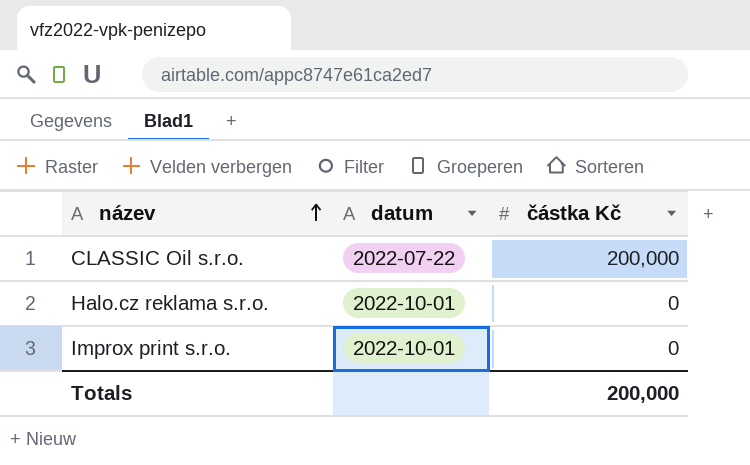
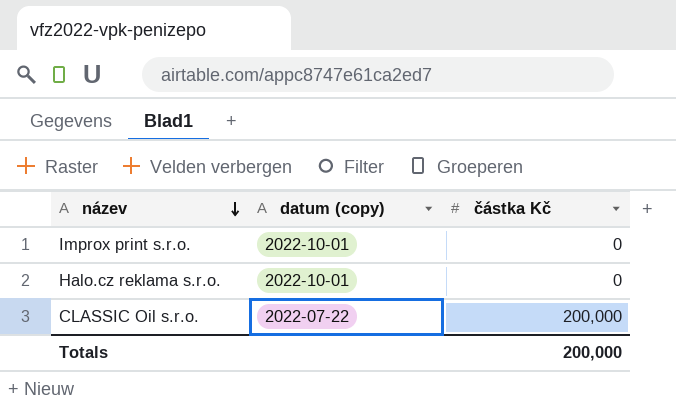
row order: název ascending -> název descending
column name: datum -> datum (copy)

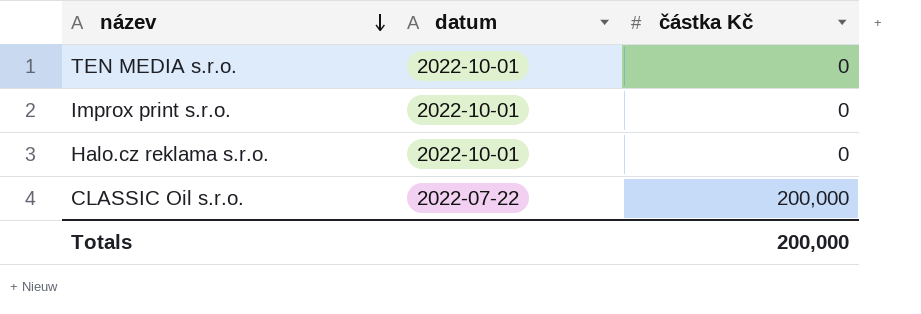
column name: datum (copy) -> datum
row TEN MEDIA s.r.o.: none -> 2022-10-01 | 0

